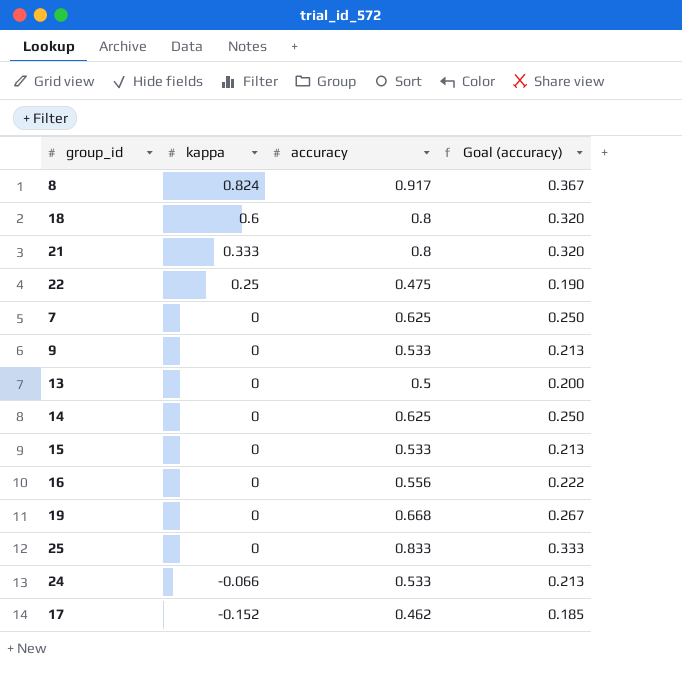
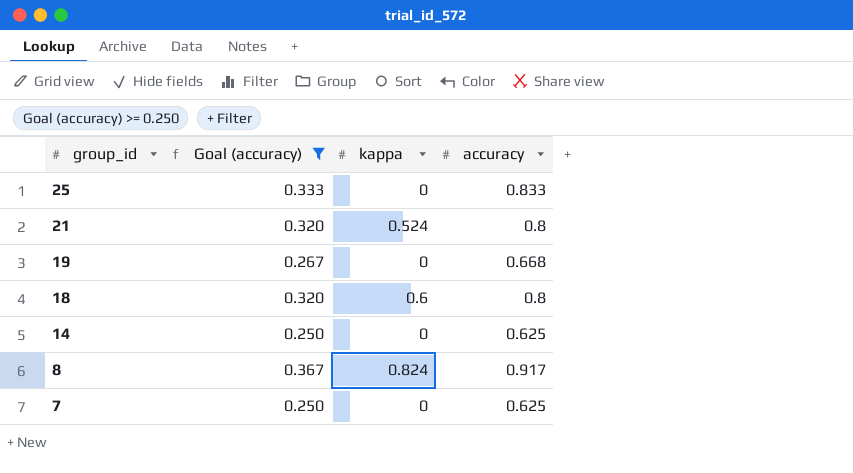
filter: none -> Goal (accuracy) >= 0.250
row order: kappa descending -> group_id descending
column Goal (accuracy) | position: 4 -> 2
21 | kappa: 0.333 -> 0.524

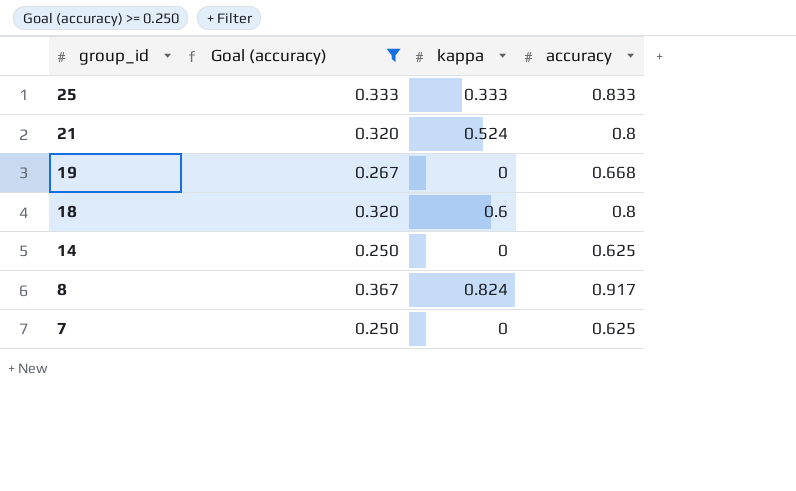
25 | kappa: 0 -> 0.333

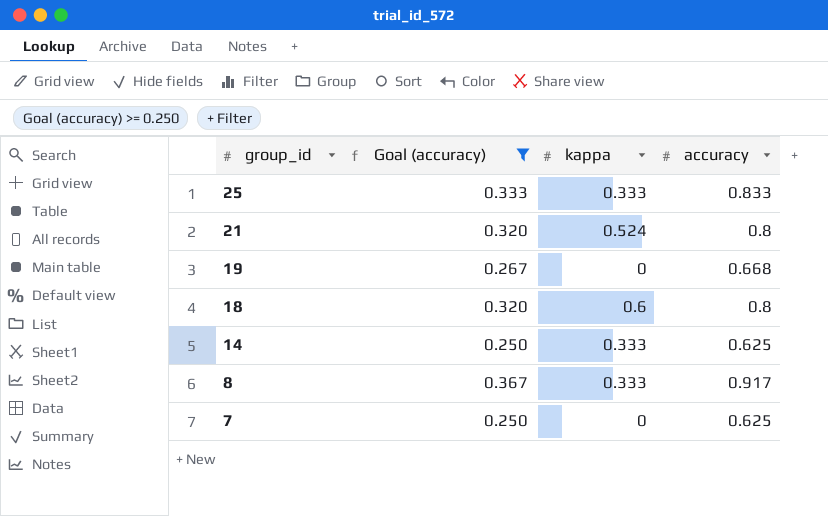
14 | kappa: 0 -> 0.333
8 | kappa: 0.824 -> 0.333

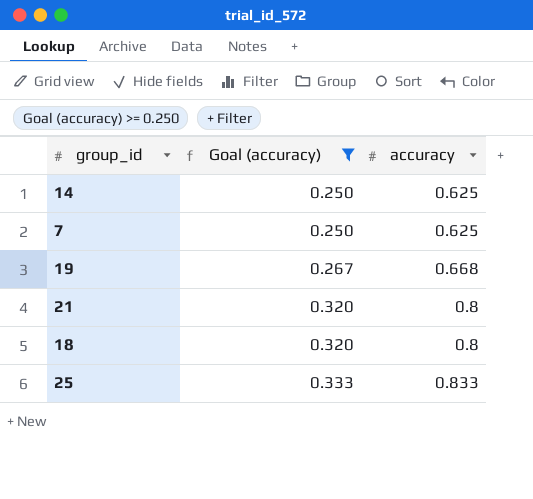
row order: group_id descending -> Goal (accuracy) ascending
column kappa | position: 3 -> none
row 8: 0.367 | 0.333 | 0.917 -> none

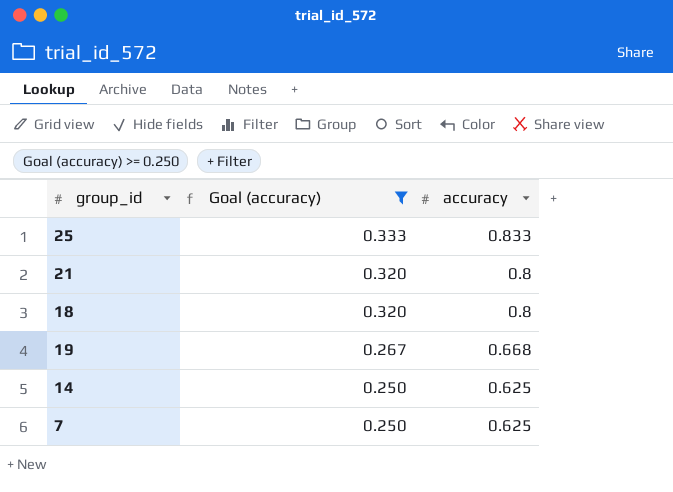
row order: Goal (accuracy) ascending -> Goal (accuracy) descending

